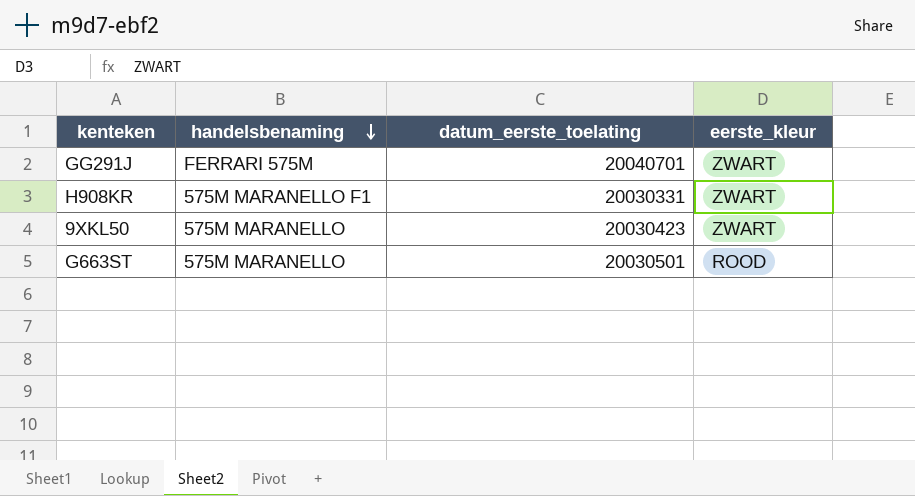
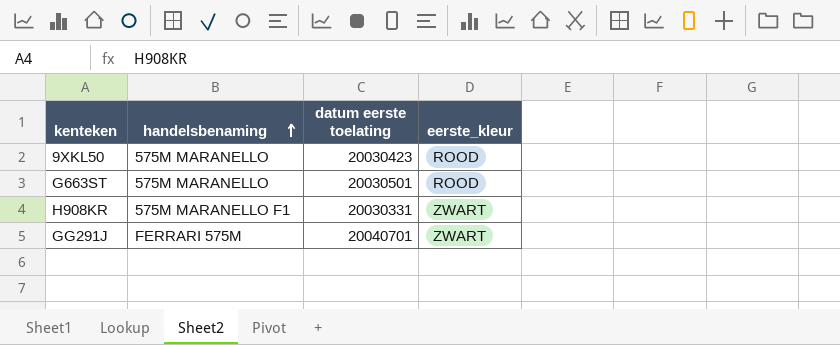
row order: handelsbenaming descending -> handelsbenaming ascending
column name: datum_eerste_toelating -> datum eerste toelating
9XKL50 | eerste_kleur: ZWART -> ROOD

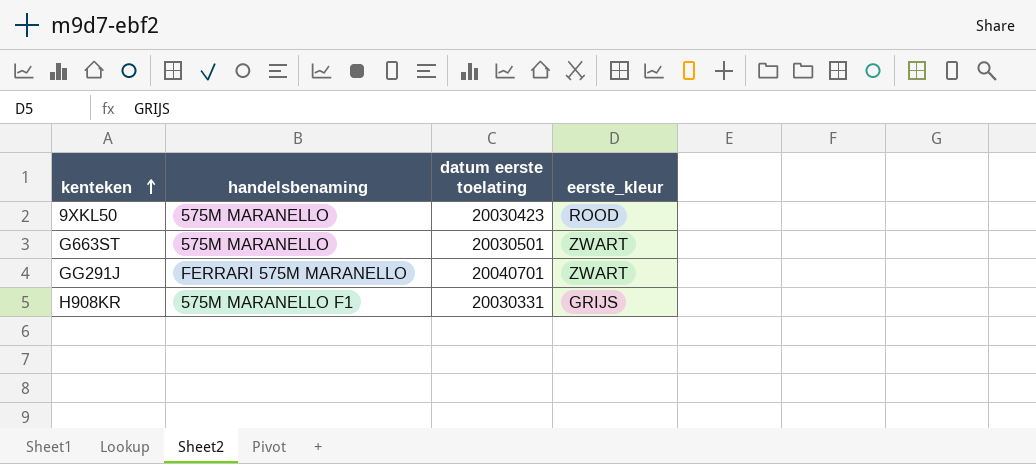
row order: handelsbenaming ascending -> kenteken ascending
G663ST | eerste_kleur: ROOD -> ZWART
GG291J | handelsbenaming: FERRARI 575M -> FERRARI 575M MARANELLO
H908KR | eerste_kleur: ZWART -> GRIJS

